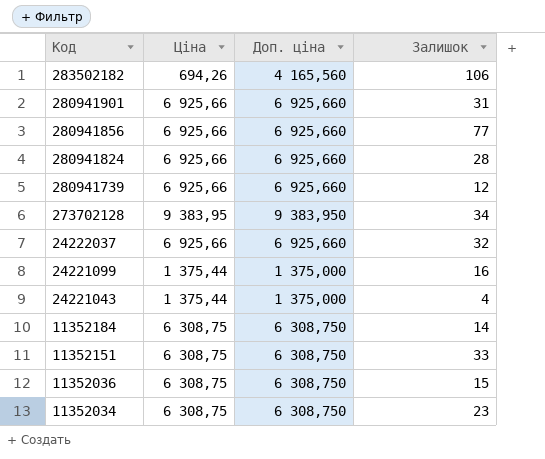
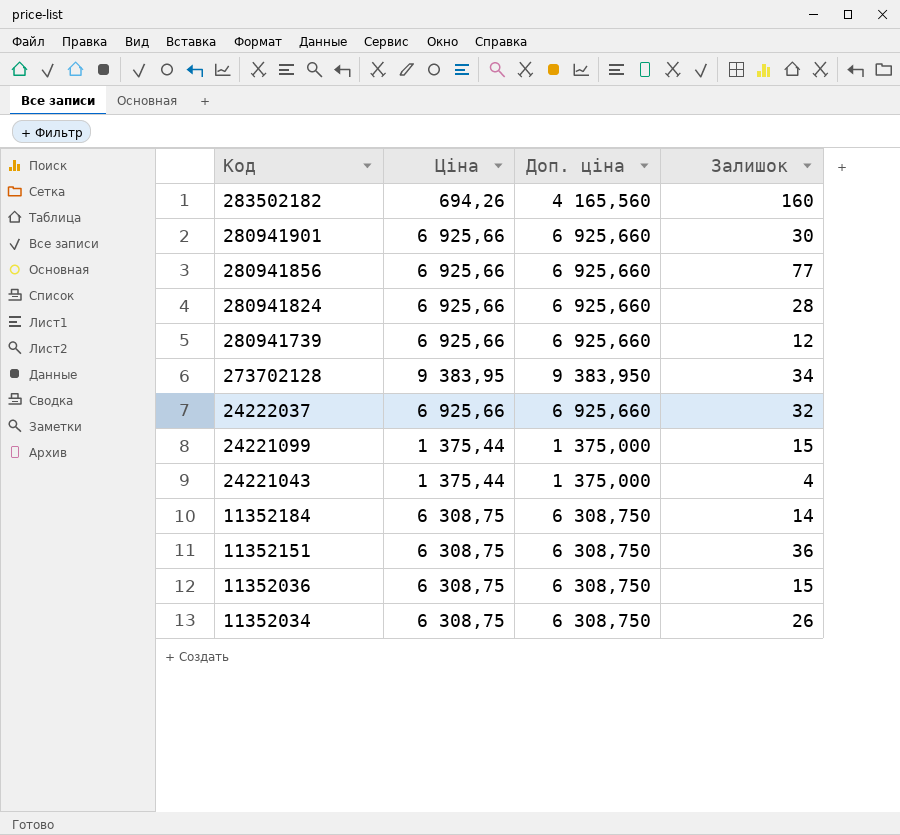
283502182 | Залишок: 106 -> 160
280941901 | Залишок: 31 -> 30
24221099 | Залишок: 16 -> 15
11352151 | Залишок: 33 -> 36
11352034 | Залишок: 23 -> 26

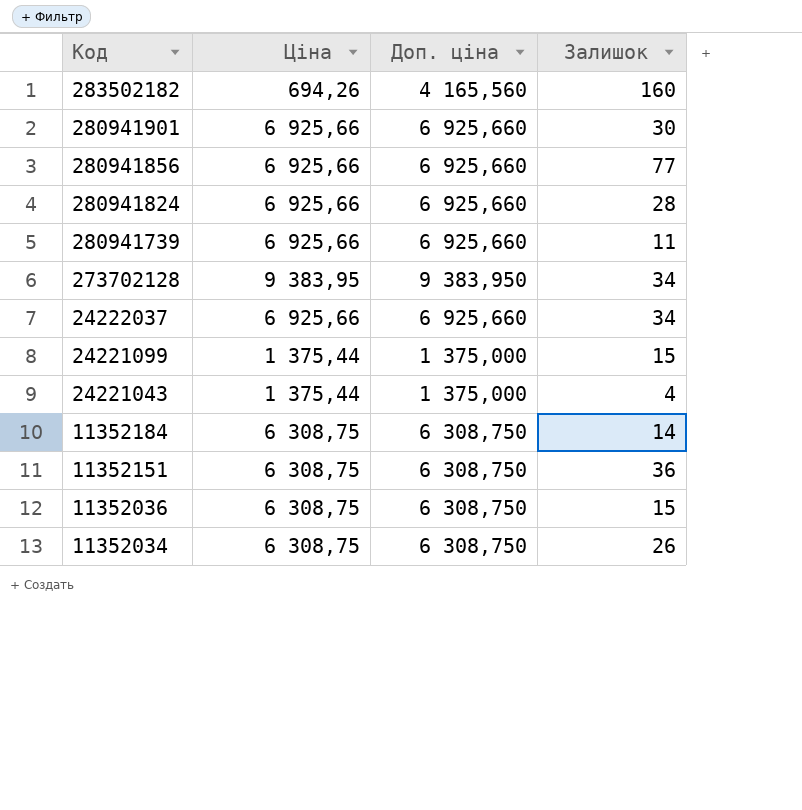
280941739 | Залишок: 12 -> 11
24222037 | Залишок: 32 -> 34

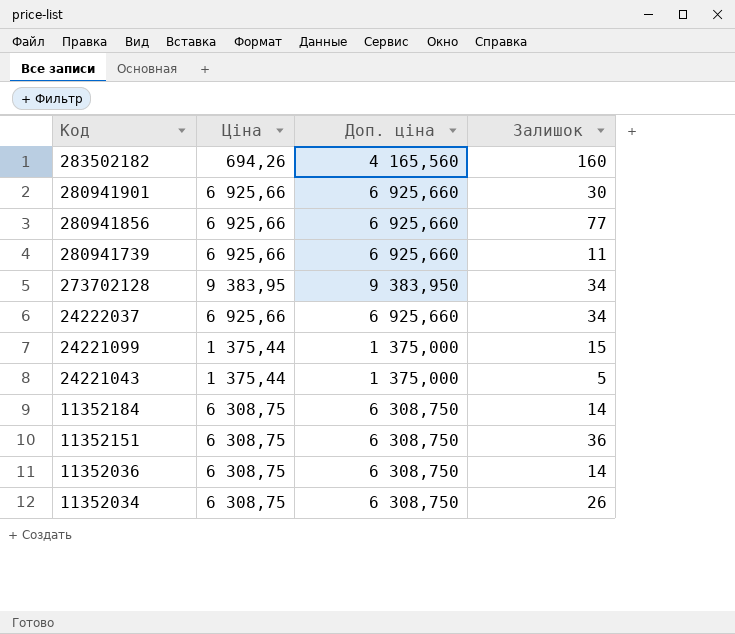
row 280941824: 6 925,66 | 6 925,660 | 28 -> none
24221043 | Залишок: 4 -> 5
11352036 | Залишок: 15 -> 14

